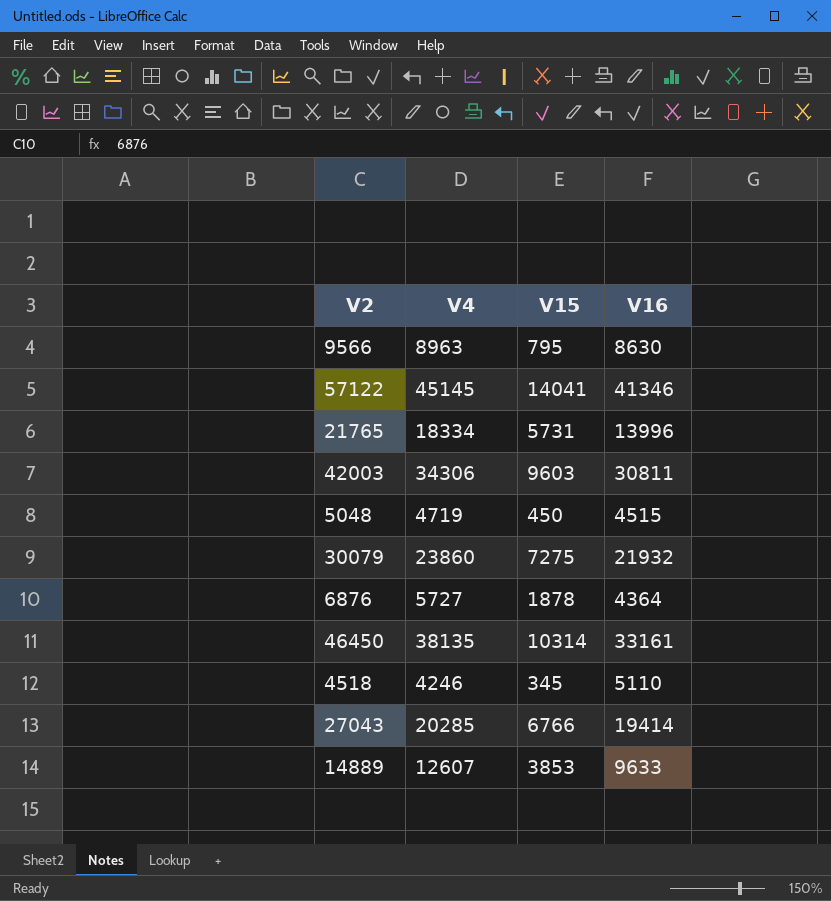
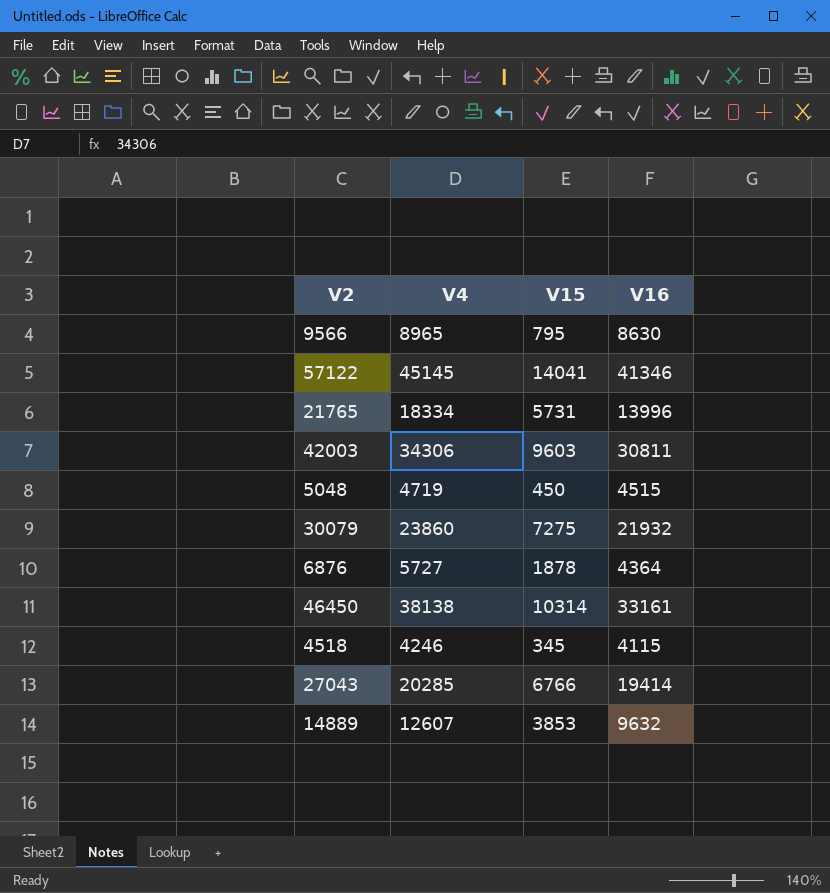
9566 | V4: 8963 -> 8965
46450 | V4: 38135 -> 38138
4518 | V16: 5110 -> 4115
14889 | V16: 9633 -> 9632

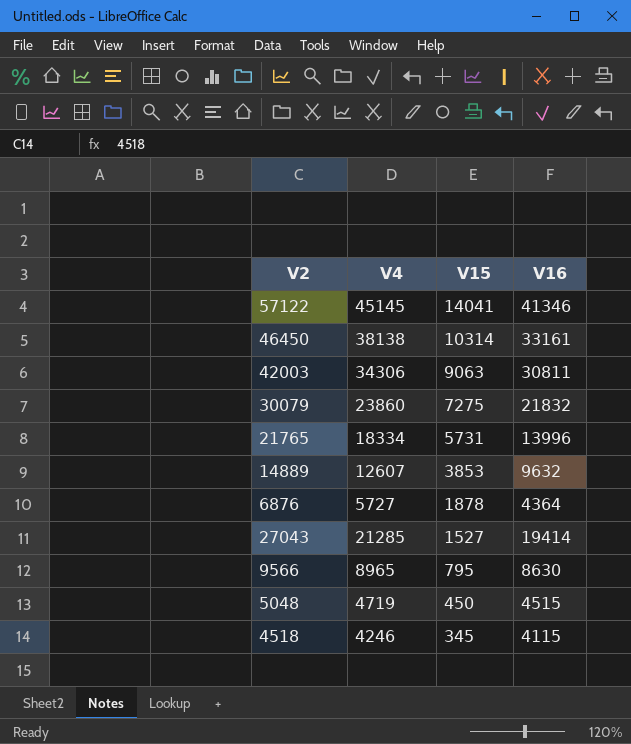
row order: none -> V15 descending
42003 | V15: 9603 -> 9063
30079 | V16: 21932 -> 21832
27043 | V4: 20285 -> 21285
27043 | V15: 6766 -> 1527

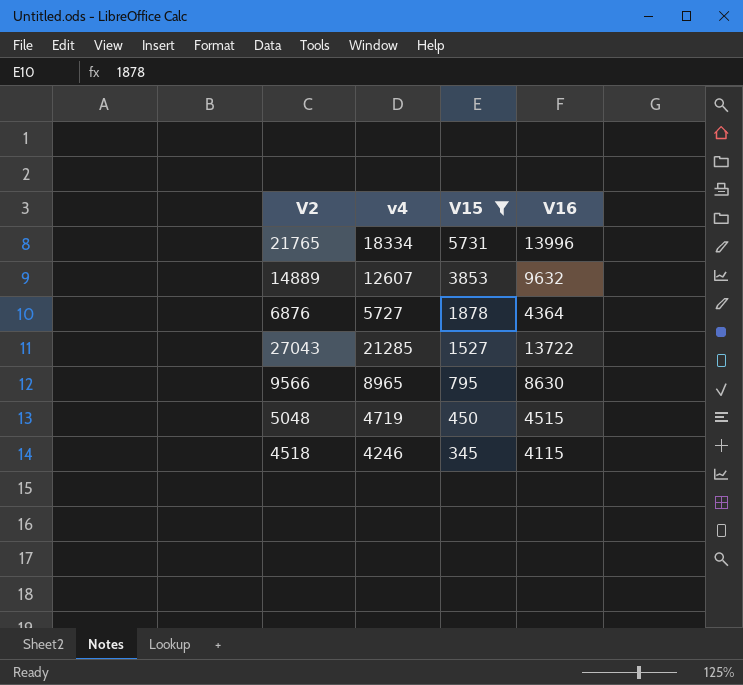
filter: none -> V15 <= 5731
column name: V4 -> v4
27043 | V16: 19414 -> 13722

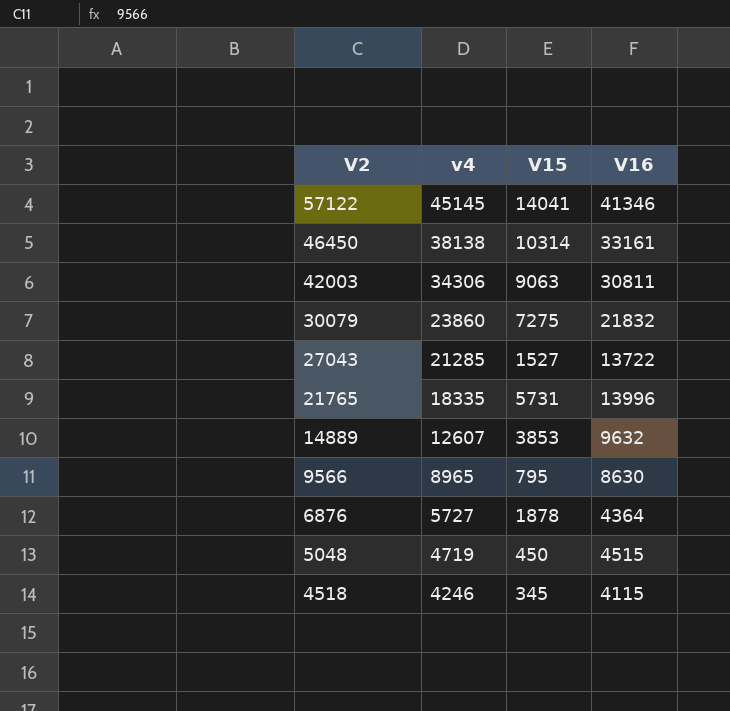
filter: V15 <= 5731 -> none
row order: V15 descending -> V2 descending
21765 | v4: 18334 -> 18335

